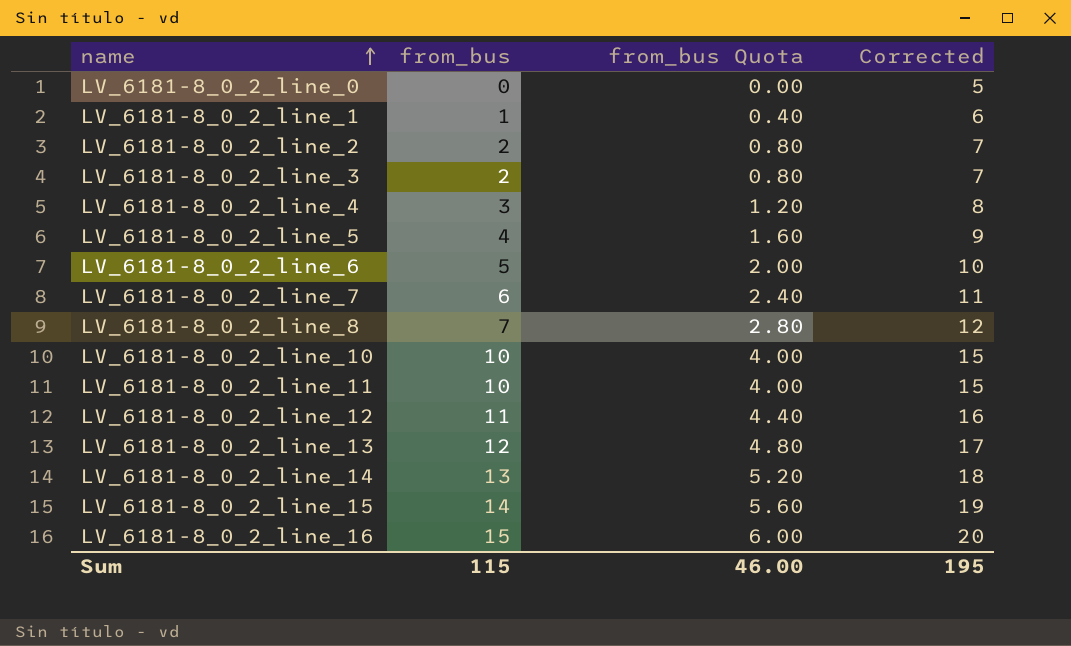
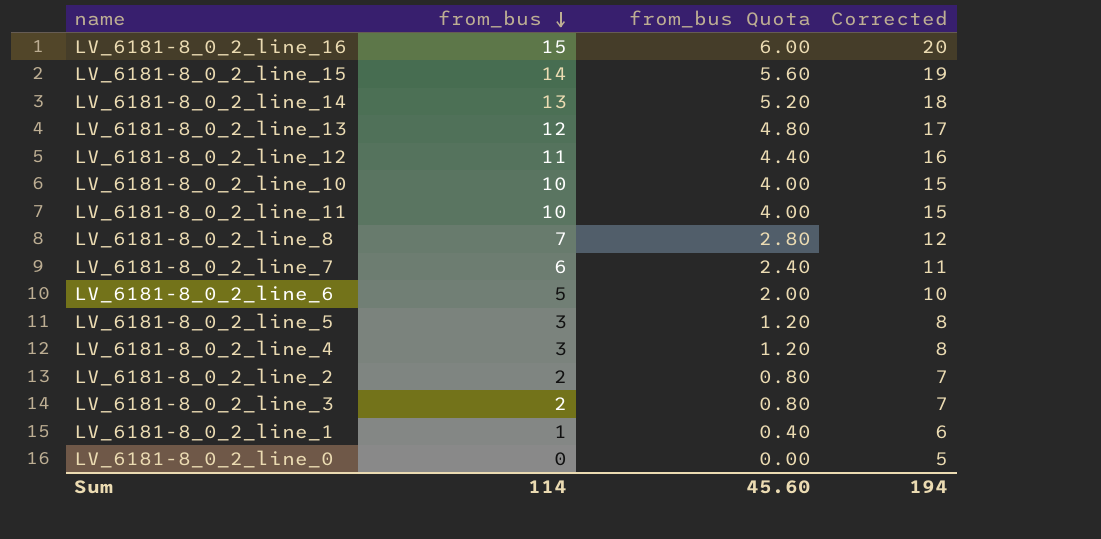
row order: name ascending -> from_bus descending
LV_6181-8_0_2_line_5 | from_bus: 4 -> 3
LV_6181-8_0_2_line_5 | from_bus Quota: 1.60 -> 1.20
LV_6181-8_0_2_line_5 | Corrected: 9 -> 8
Sum | from_bus: 115 -> 114
Sum | from_bus Quota: 46.00 -> 45.60
Sum | Corrected: 195 -> 194

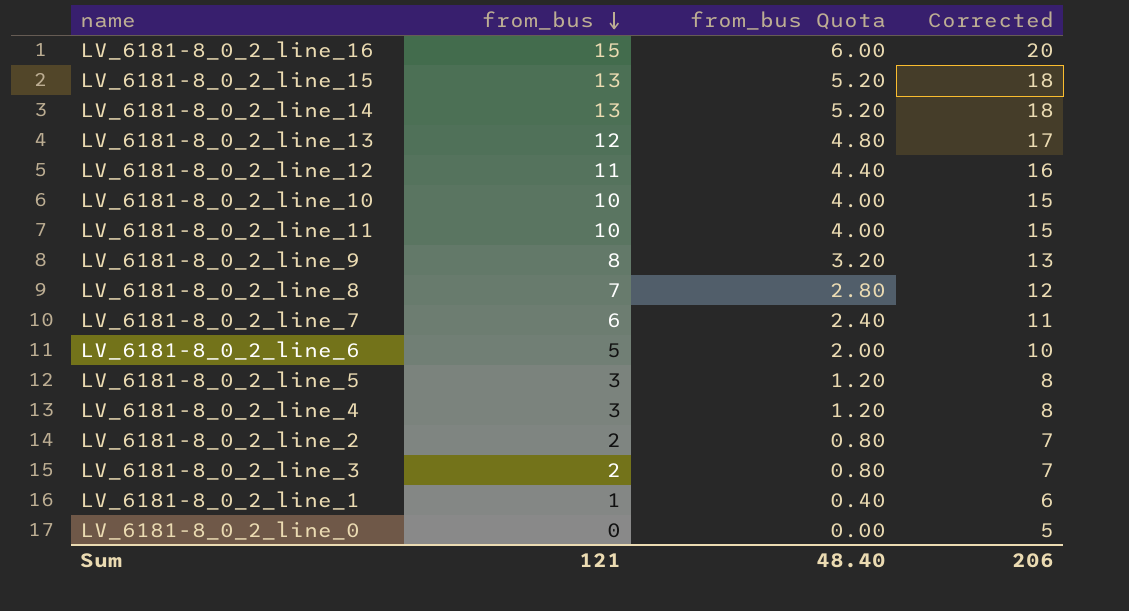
LV_6181-8_0_2_line_15 | from_bus: 14 -> 13
LV_6181-8_0_2_line_15 | from_bus Quota: 5.60 -> 5.20
LV_6181-8_0_2_line_15 | Corrected: 19 -> 18
row LV_6181-8_0_2_line_9: none -> 8 | 3.20 | 13
Sum | from_bus: 114 -> 121
Sum | from_bus Quota: 45.60 -> 48.40
Sum | Corrected: 194 -> 206

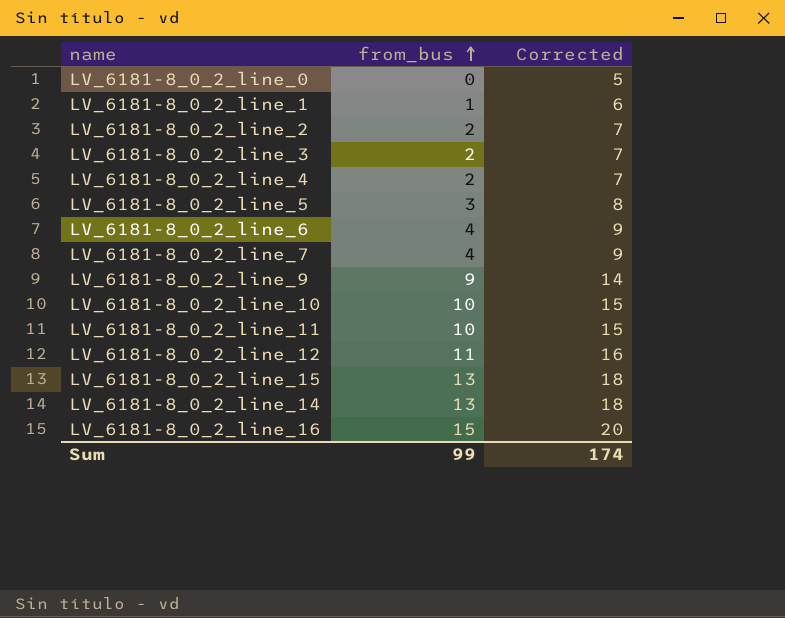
row order: from_bus descending -> from_bus ascending
column from_bus Quota | formula: [from_bus] * 0.4 -> none
row LV_6181-8_0_2_line_13: 12 | 4.80 | 17 -> none
row LV_6181-8_0_2_line_8: 7 | 2.80 | 12 -> none
LV_6181-8_0_2_line_4 | from_bus: 3 -> 2
LV_6181-8_0_2_line_4 | Corrected: 8 -> 7
LV_6181-8_0_2_line_6 | from_bus: 5 -> 4
LV_6181-8_0_2_line_6 | Corrected: 10 -> 9
LV_6181-8_0_2_line_7 | from_bus: 6 -> 4
LV_6181-8_0_2_line_7 | Corrected: 11 -> 9
LV_6181-8_0_2_line_9 | from_bus: 8 -> 9
LV_6181-8_0_2_line_9 | Corrected: 13 -> 14
Sum | from_bus: 121 -> 99
Sum | Corrected: 206 -> 174

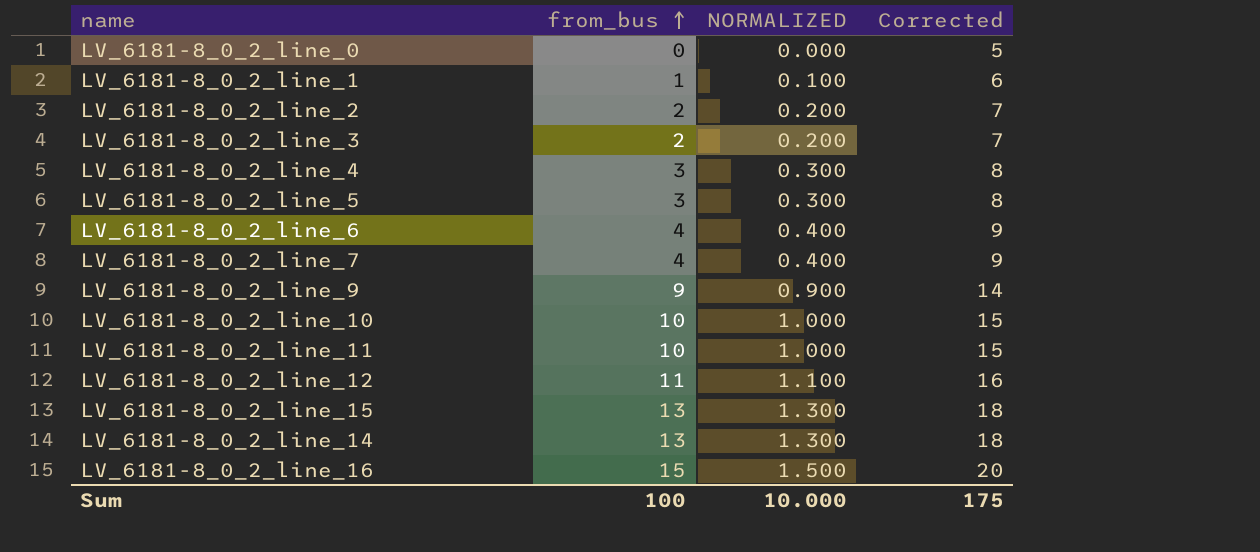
column NORMALIZED | formula: none -> [from_bus] * 0.1
LV_6181-8_0_2_line_4 | from_bus: 2 -> 3
LV_6181-8_0_2_line_4 | Corrected: 7 -> 8
Sum | from_bus: 99 -> 100
Sum | Corrected: 174 -> 175

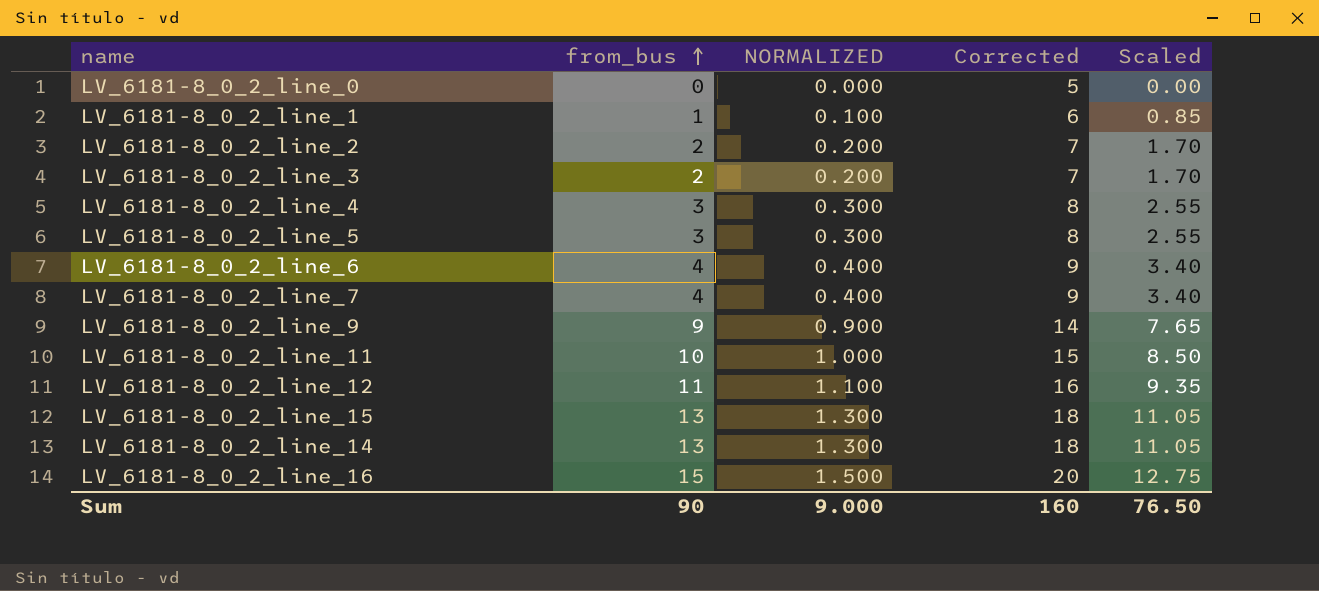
column Scaled | formula: none -> [from_bus] * 0.85
row LV_6181-8_0_2_line_10: 10 | 1.000 | 15 -> none
Sum | from_bus: 100 -> 90
Sum | NORMALIZED: 10.000 -> 9.000
Sum | Corrected: 175 -> 160

